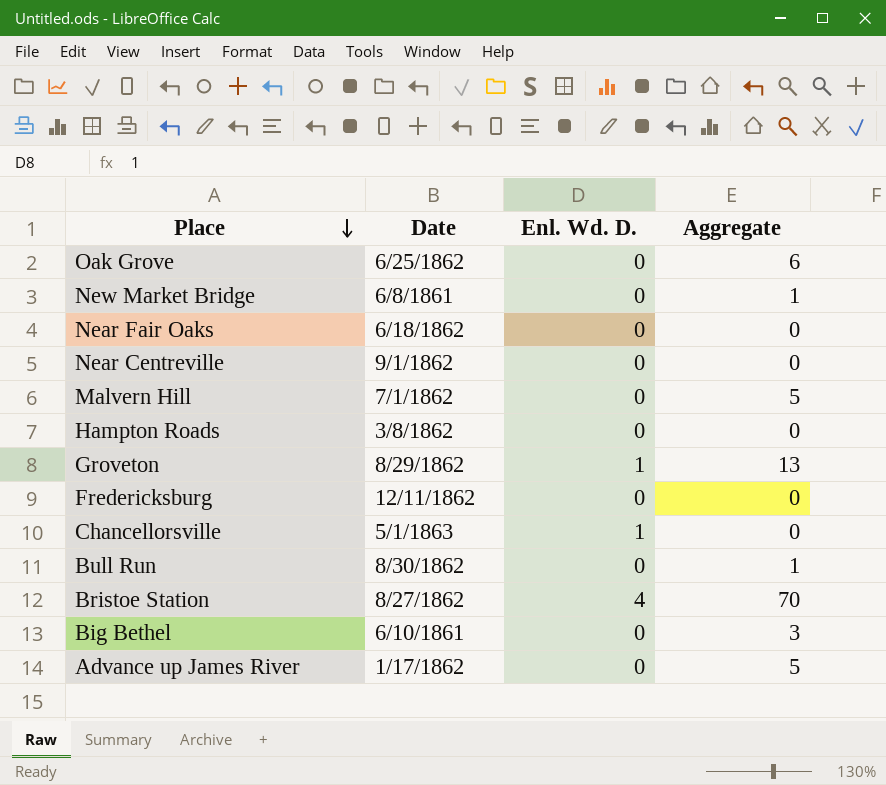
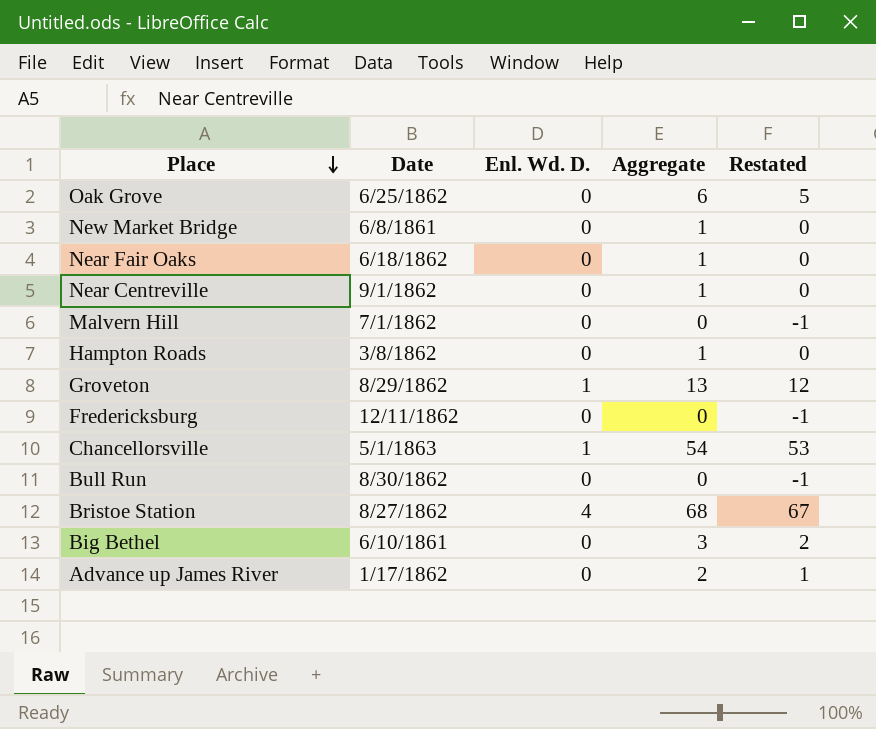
column Restated | formula: none -> [Aggregate] - 1
Near Fair Oaks | Aggregate: 0 -> 1
Near Centreville | Aggregate: 0 -> 1
Malvern Hill | Aggregate: 5 -> 0
Hampton Roads | Aggregate: 0 -> 1
Chancellorsville | Aggregate: 0 -> 54
Bull Run | Aggregate: 1 -> 0
Bristoe Station | Aggregate: 70 -> 68
Advance up James River | Aggregate: 5 -> 2

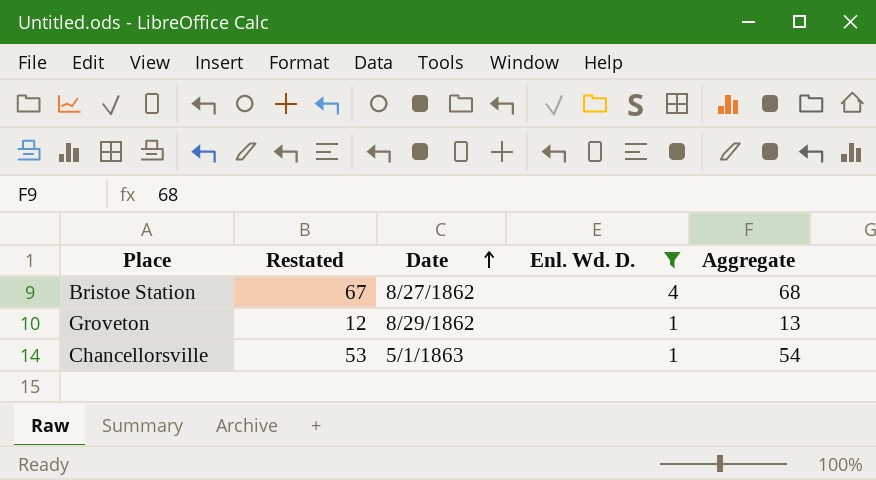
filter: none -> Enl. Wd. D. != 0
row order: Place descending -> Date ascending
column Restated | position: 5 -> 2

